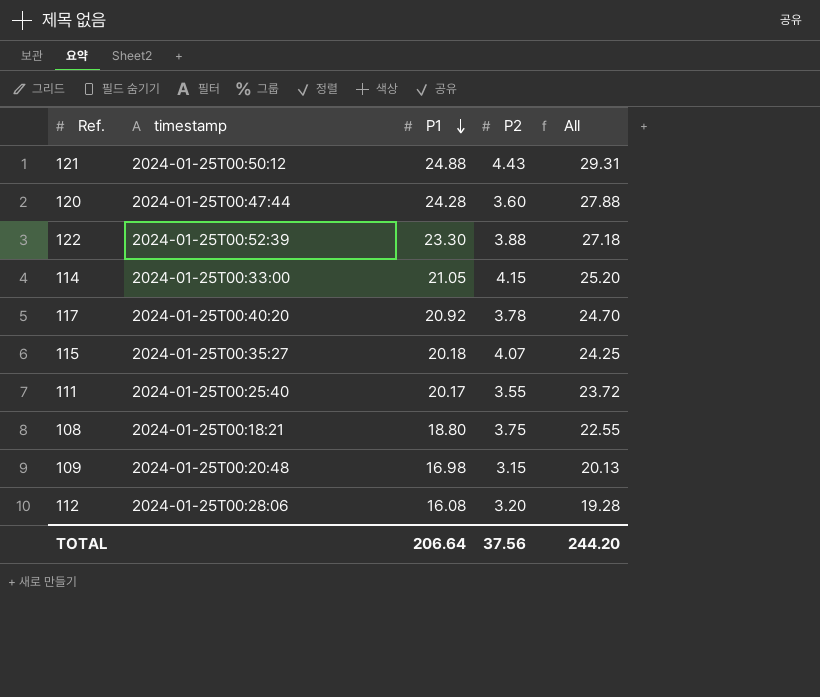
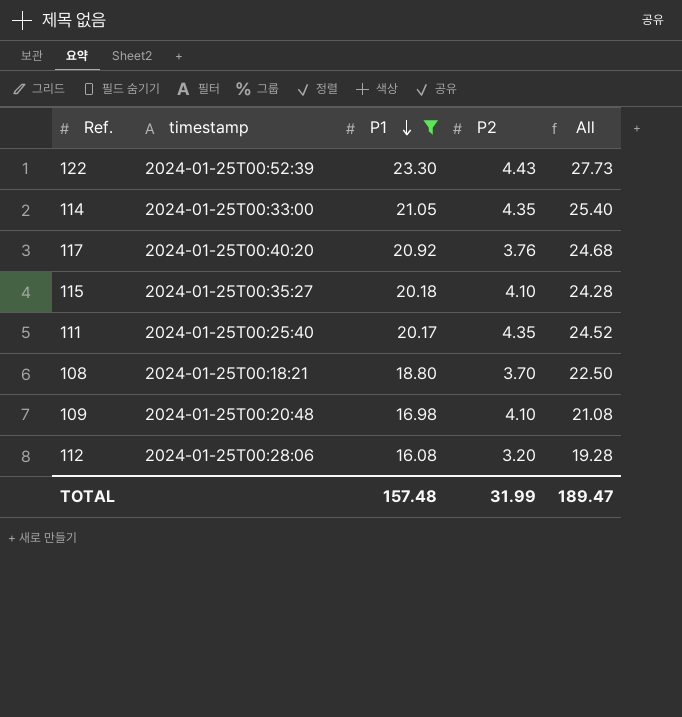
filter: none -> P1 <= 23.30
122 | P2: 3.88 -> 4.43
122 | All: 27.18 -> 27.73
114 | P2: 4.15 -> 4.35
114 | All: 25.20 -> 25.40
117 | P2: 3.78 -> 3.76
117 | All: 24.70 -> 24.68
115 | P2: 4.07 -> 4.10
115 | All: 24.25 -> 24.28
111 | P2: 3.55 -> 4.35
111 | All: 23.72 -> 24.52
108 | P2: 3.75 -> 3.70
108 | All: 22.55 -> 22.50
109 | P2: 3.15 -> 4.10
109 | All: 20.13 -> 21.08
TOTAL | P1: 206.64 -> 157.48
TOTAL | P2: 37.56 -> 31.99
TOTAL | All: 244.20 -> 189.47

